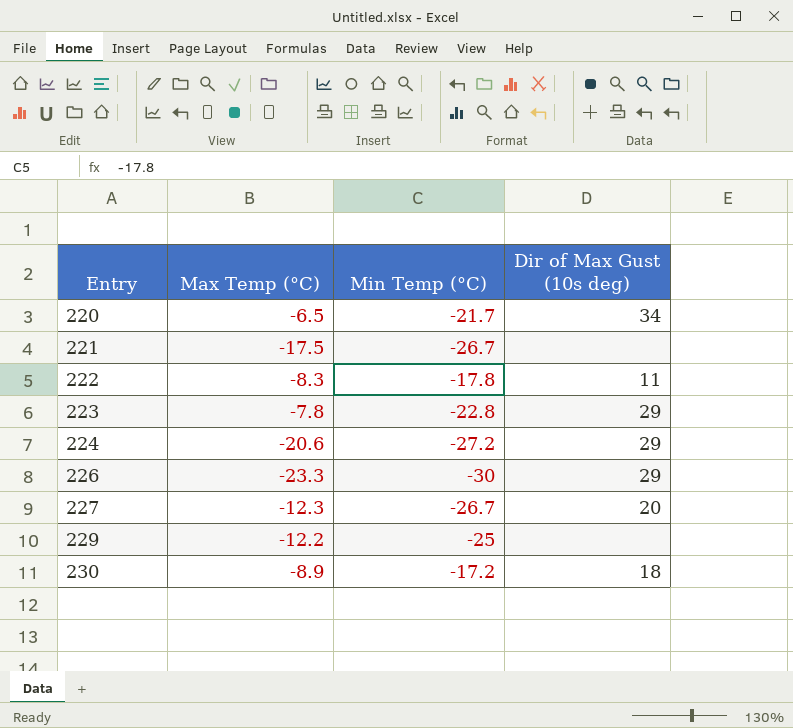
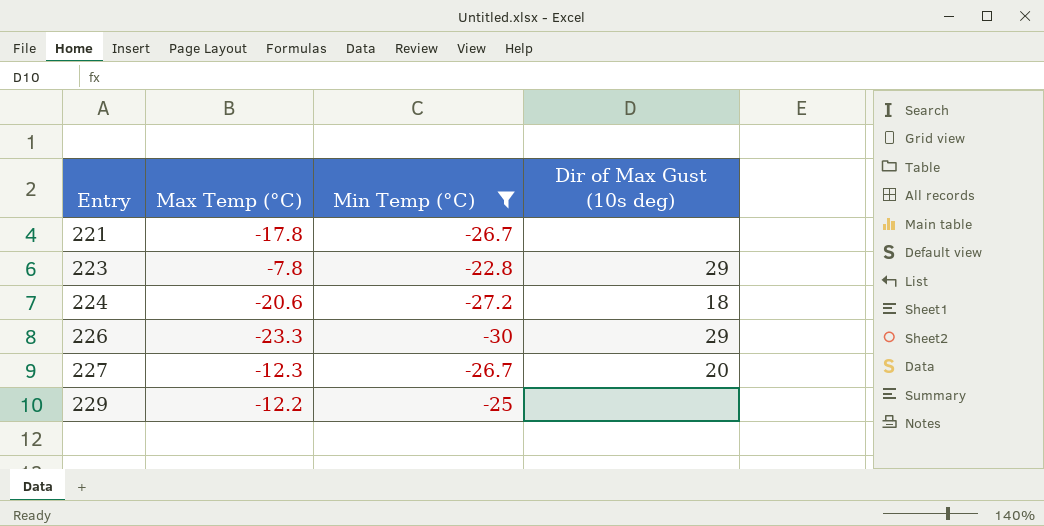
filter: none -> Min Temp (°C) <= -22.8
221 | Max Temp (°C): -17.5 -> -17.8
224 | Dir of Max Gust (10s deg): 29 -> 18

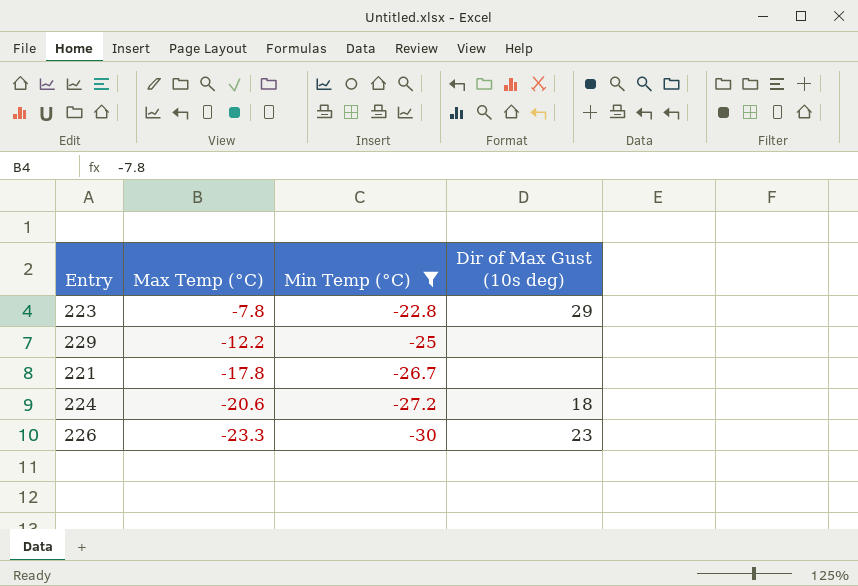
row order: Entry ascending -> Max Temp (°C) descending
row 227: -12.3 | -26.7 | 20 -> none
226 | Dir of Max Gust (10s deg): 29 -> 23

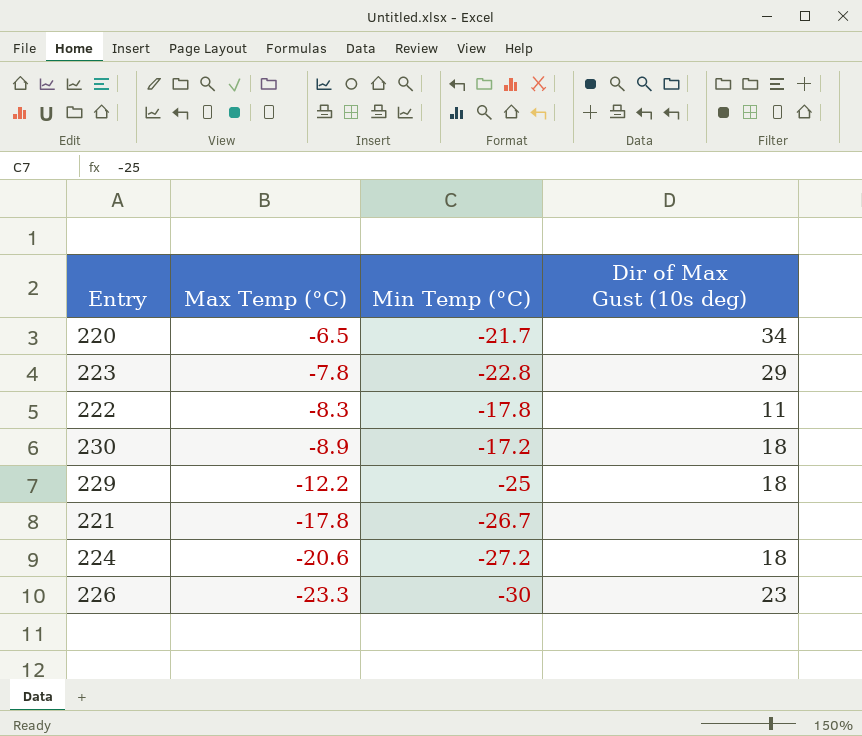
filter: Min Temp (°C) <= -22.8 -> none
229 | Dir of Max Gust (10s deg): none -> 18

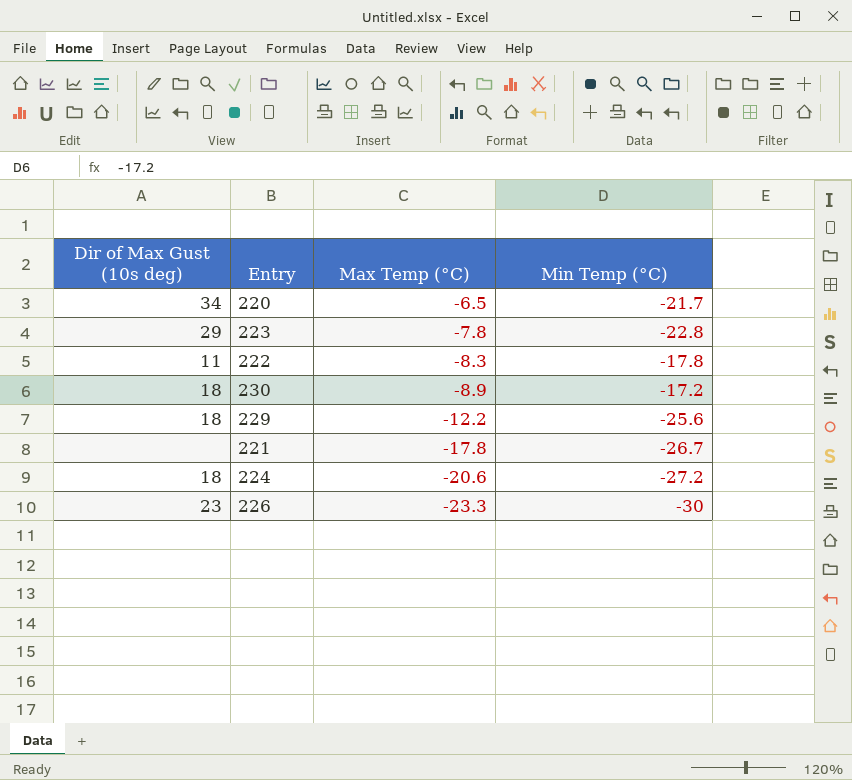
column Dir of Max Gust (10s deg) | position: 4 -> 1
229 | Min Temp (°C): -25 -> -25.6

